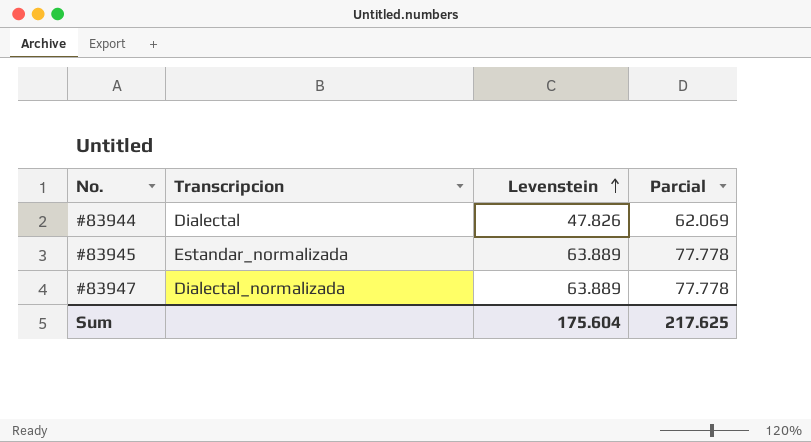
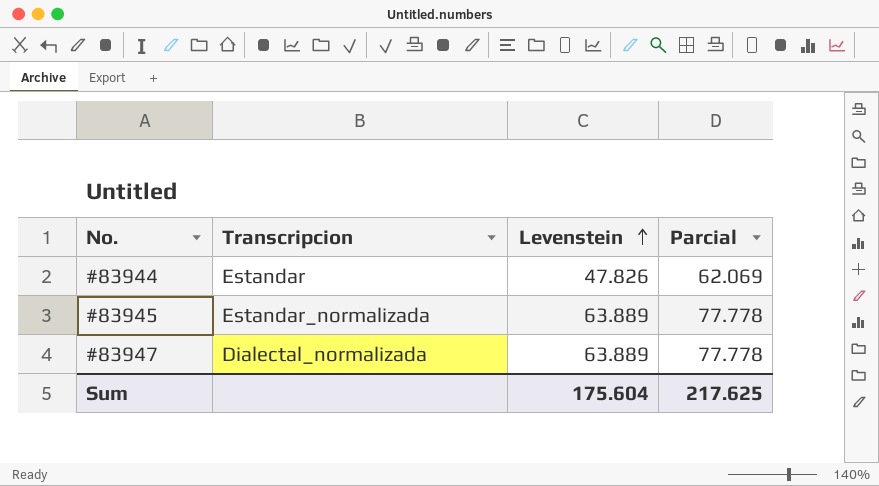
#83944 | Transcripcion: Dialectal -> Estandar

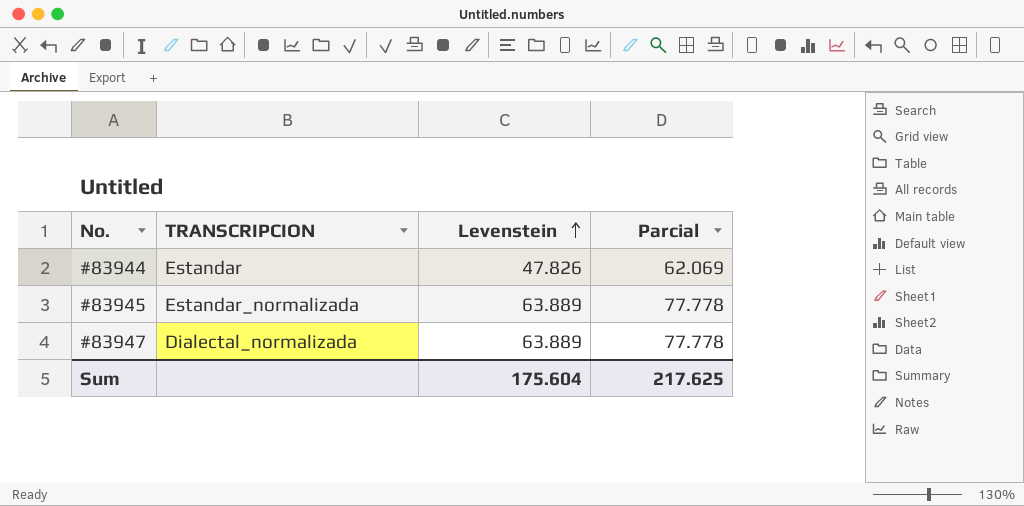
column name: Transcripcion -> TRANSCRIPCION

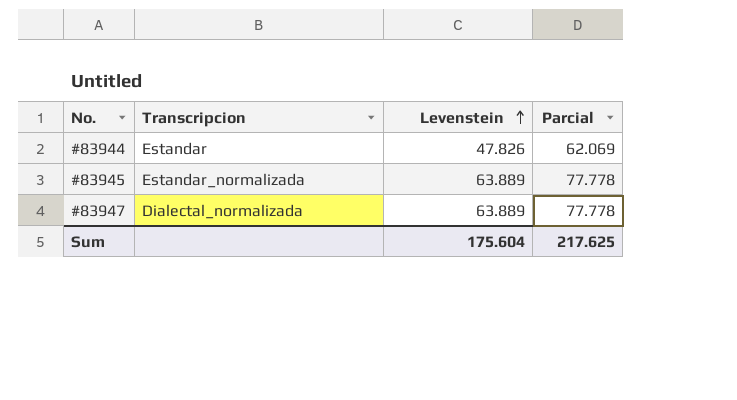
column name: TRANSCRIPCION -> Transcripcion

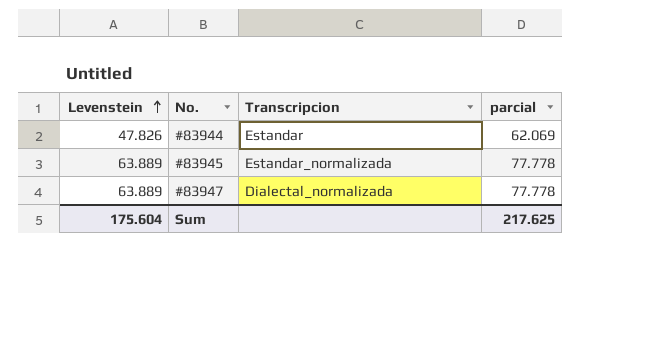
column Levenstein | position: 3 -> 1
column name: Parcial -> parcial

